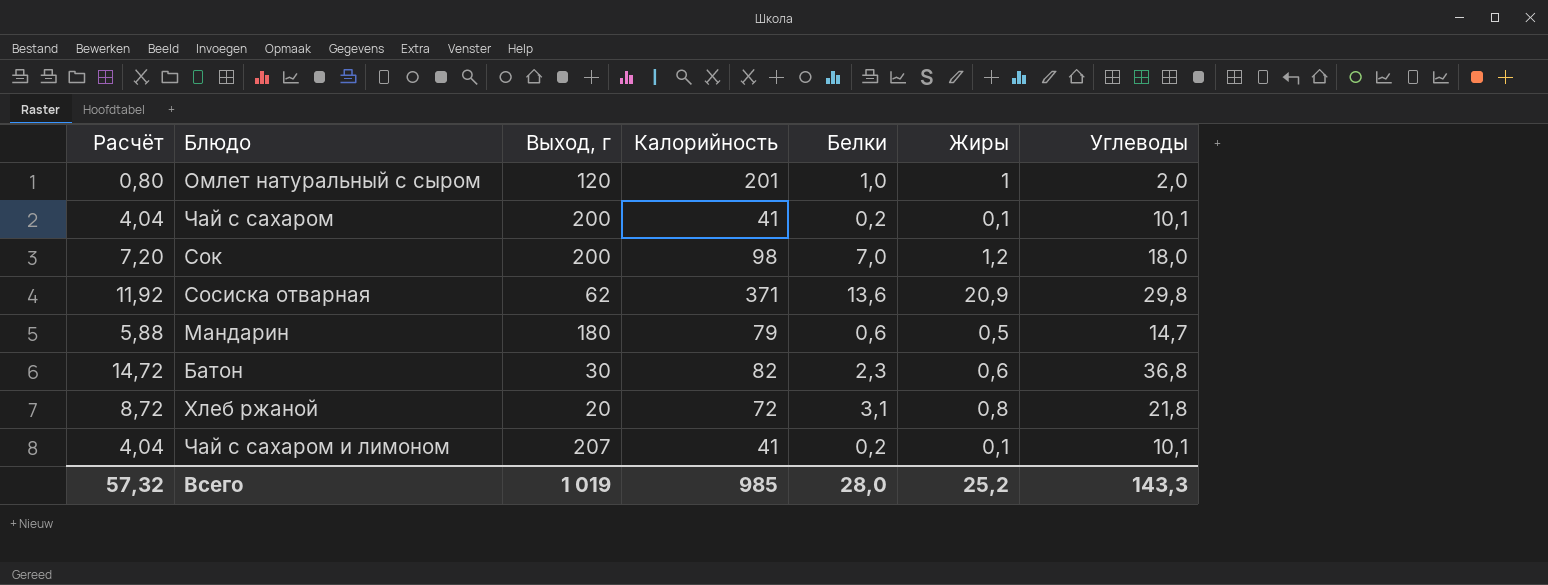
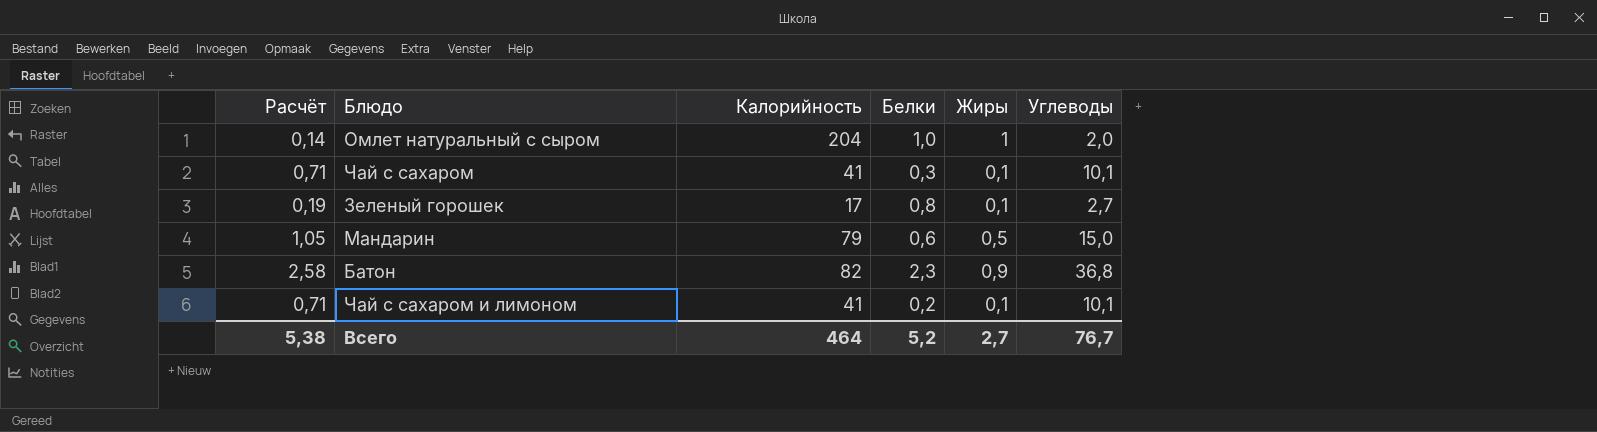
column Выход, г | position: 3 -> none
column Расчёт | formula: [Углеводы] * 0,4 -> [Углеводы] * 0,07
row Сок: 7,20 | 200 | 98 | 7,0 | 1,2 | 18,0 -> none
row Сосиска отварная: 11,92 | 62 | 371 | 13,6 | 20,9 | 29,8 -> none
row Хлеб ржаной: 8,72 | 20 | 72 | 3,1 | 0,8 | 21,8 -> none
Омлет натуральный с сыром | Калорийность: 201 -> 204
Чай с сахаром | Белки: 0,2 -> 0,3
row Зеленый горошек: none -> 0,19 | 17 | 0,8 | 0,1 | 2,7
Мандарин | Углеводы: 14,7 -> 15,0
Батон | Жиры: 0,6 -> 0,9
Всего | Расчёт: 57,32 -> 5,38
Всего | Калорийность: 985 -> 464
Всего | Белки: 28,0 -> 5,2
Всего | Жиры: 25,2 -> 2,7
Всего | Углеводы: 143,3 -> 76,7

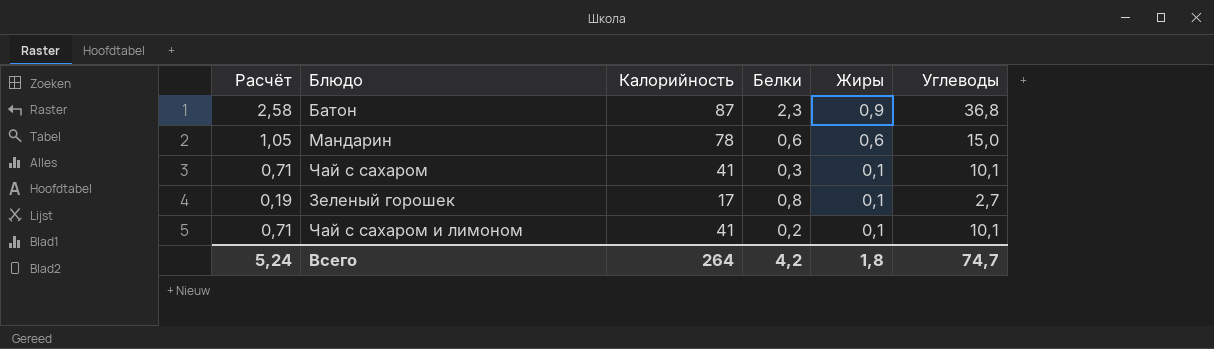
row order: none -> Жиры descending
row Омлет натуральный с сыром: 0,14 | 204 | 1,0 | 1 | 2,0 -> none
Батон | Калорийность: 82 -> 87
Мандарин | Калорийность: 79 -> 78
Мандарин | Жиры: 0,5 -> 0,6
Всего | Расчёт: 5,38 -> 5,24
Всего | Калорийность: 464 -> 264
Всего | Белки: 5,2 -> 4,2
Всего | Жиры: 2,7 -> 1,8
Всего | Углеводы: 76,7 -> 74,7

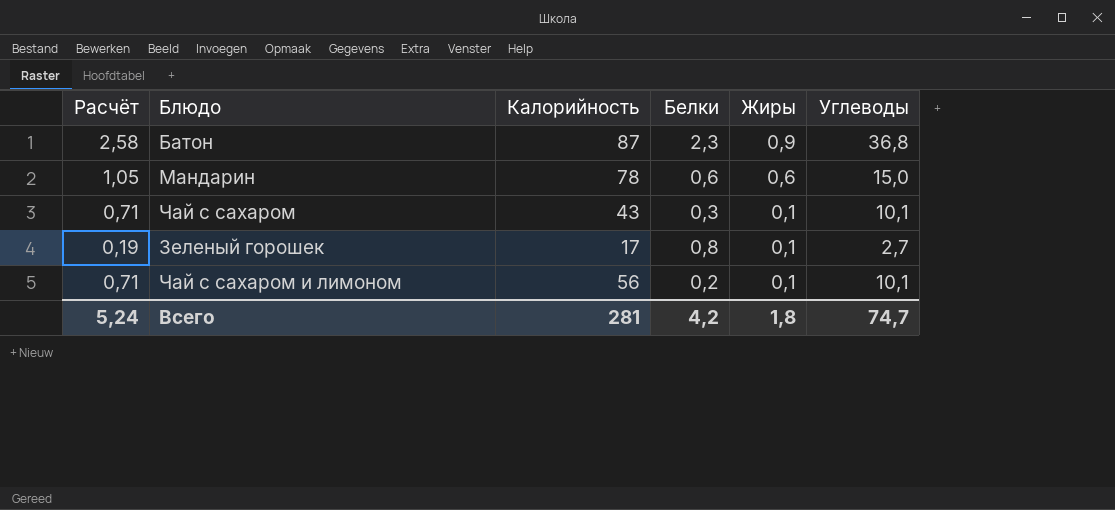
Чай с сахаром | Калорийность: 41 -> 43
Чай с сахаром и лимоном | Калорийность: 41 -> 56
Всего | Калорийность: 264 -> 281

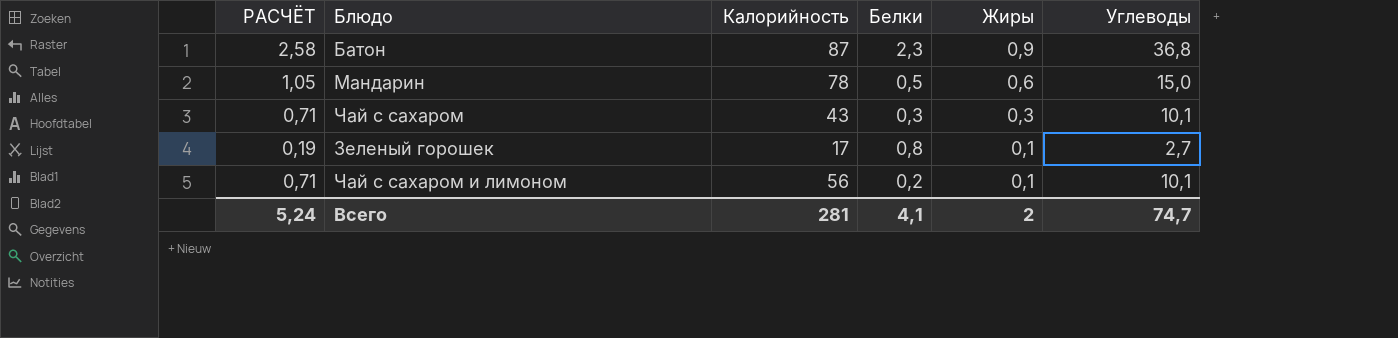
column name: Расчёт -> РАСЧЁТ
Мандарин | Белки: 0,6 -> 0,5
Чай с сахаром | Жиры: 0,1 -> 0,3
Всего | Белки: 4,2 -> 4,1
Всего | Жиры: 1,8 -> 2

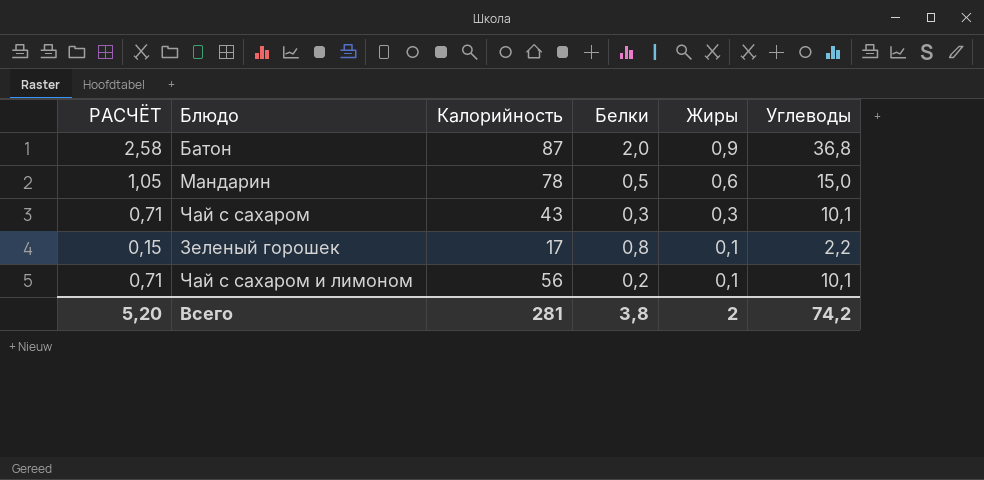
Батон | Белки: 2,3 -> 2,0
Зеленый горошек | РАСЧЁТ: 0,19 -> 0,15
Зеленый горошек | Углеводы: 2,7 -> 2,2
Всего | РАСЧЁТ: 5,24 -> 5,20
Всего | Белки: 4,1 -> 3,8
Всего | Углеводы: 74,7 -> 74,2

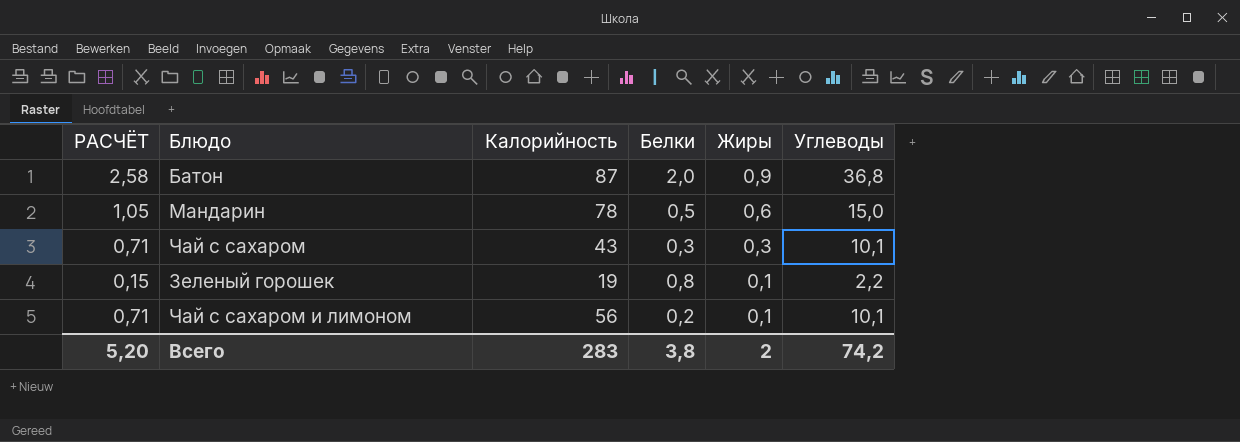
Зеленый горошек | Калорийность: 17 -> 19
Всего | Калорийность: 281 -> 283

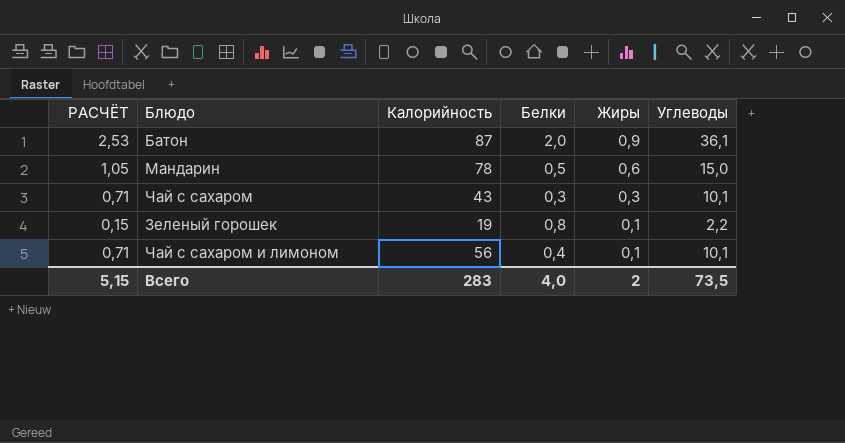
Батон | РАСЧЁТ: 2,58 -> 2,53
Батон | Углеводы: 36,8 -> 36,1
Чай с сахаром и лимоном | Белки: 0,2 -> 0,4
Всего | РАСЧЁТ: 5,20 -> 5,15
Всего | Белки: 3,8 -> 4,0
Всего | Углеводы: 74,2 -> 73,5

